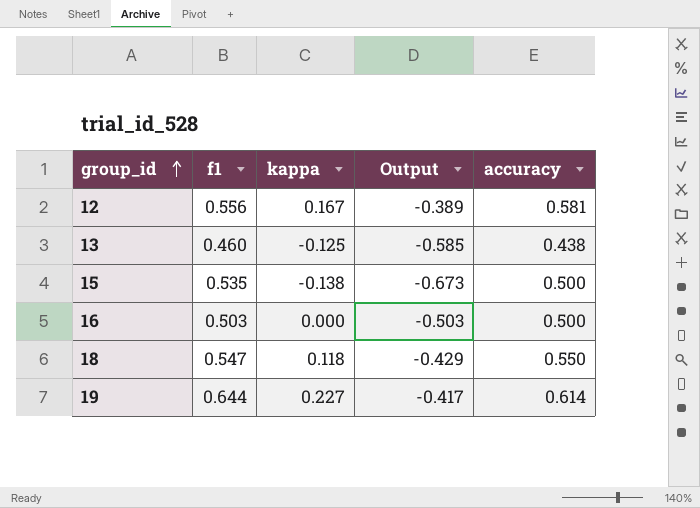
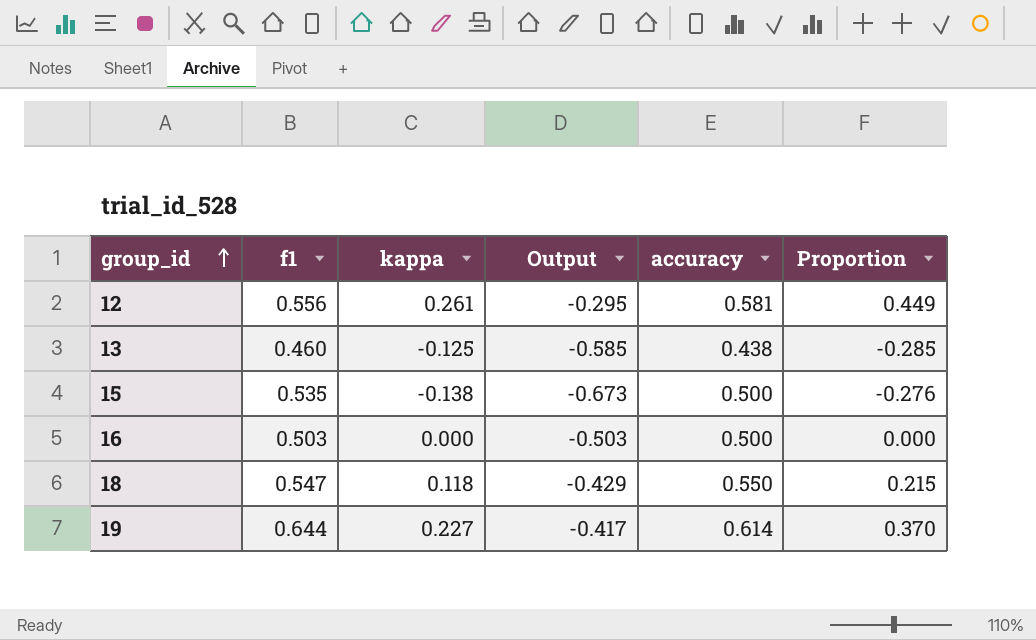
column Proportion | formula: none -> [kappa] / [accuracy]
12 | kappa: 0.167 -> 0.261
12 | Output: -0.389 -> -0.295

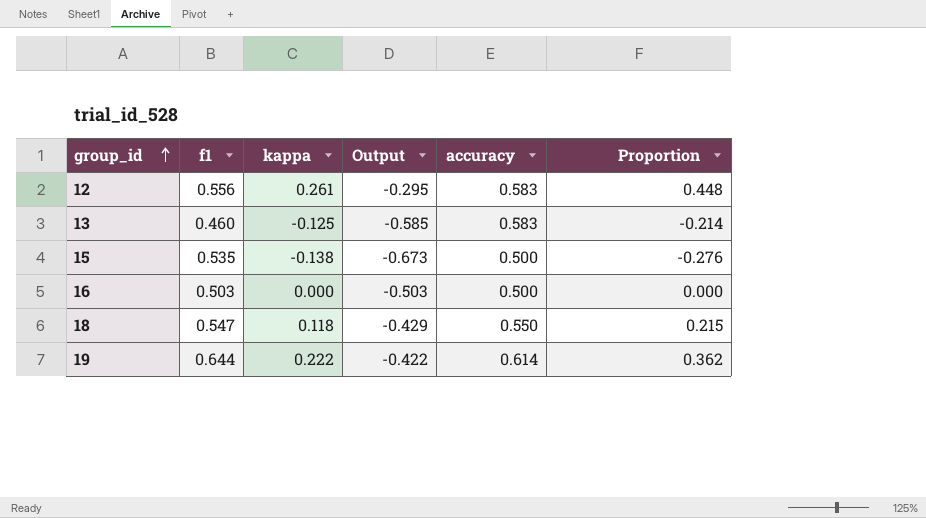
12 | accuracy: 0.581 -> 0.583
12 | Proportion: 0.449 -> 0.448
13 | accuracy: 0.438 -> 0.583
13 | Proportion: -0.285 -> -0.214
19 | kappa: 0.227 -> 0.222
19 | Output: -0.417 -> -0.422
19 | Proportion: 0.370 -> 0.362

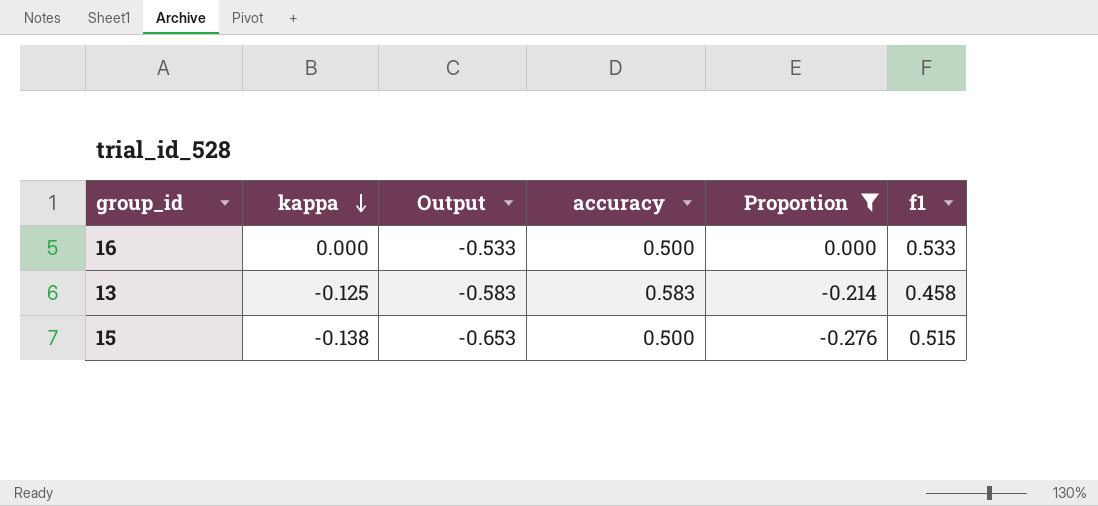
filter: none -> Proportion <= 0.000
row order: group_id ascending -> kappa descending
column f1 | position: 2 -> 6
16 | Output: -0.503 -> -0.533
16 | f1: 0.503 -> 0.533
13 | Output: -0.585 -> -0.583
13 | f1: 0.460 -> 0.458
15 | Output: -0.673 -> -0.653
15 | f1: 0.535 -> 0.515

